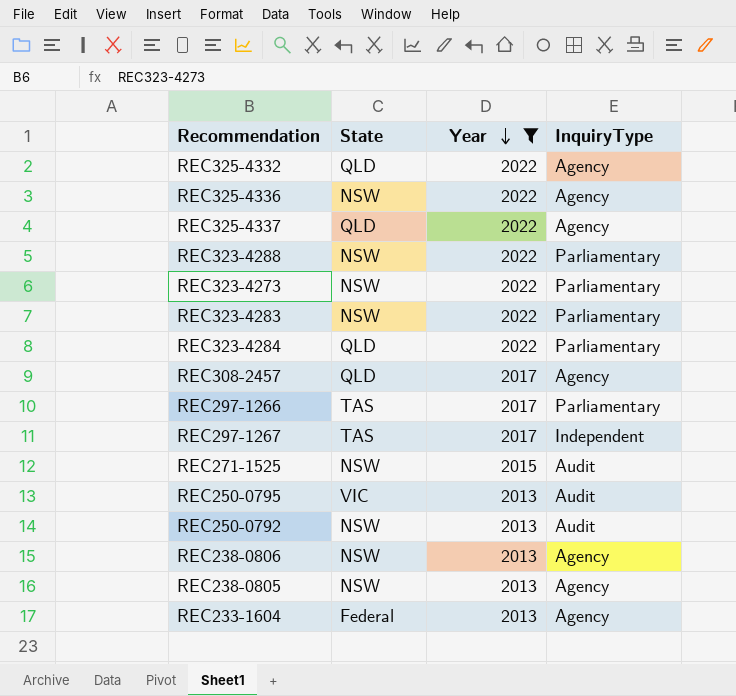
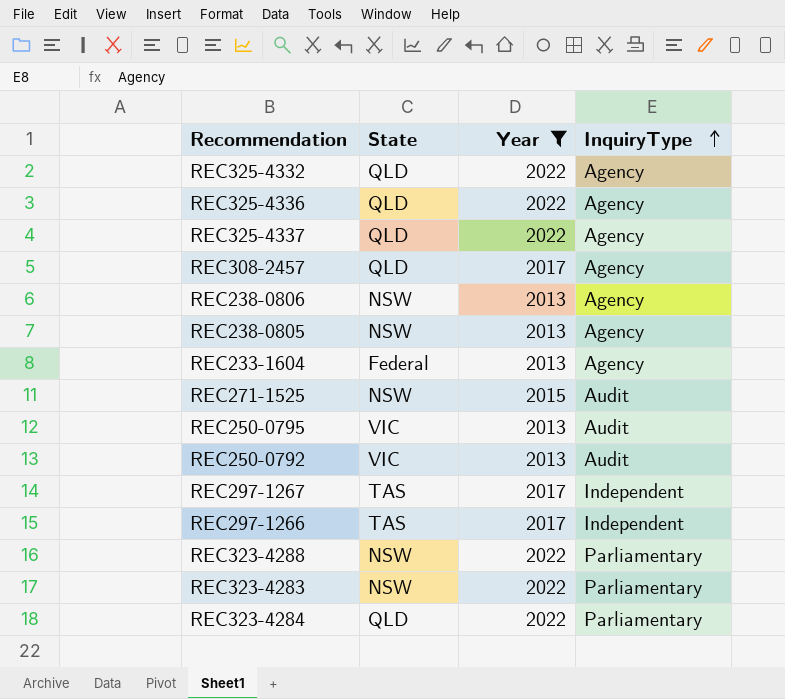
row order: Year descending -> InquiryType ascending
row REC323-4273: NSW | 2022 | Parliamentary -> none
REC325-4336 | State: NSW -> QLD
REC250-0792 | State: NSW -> VIC
REC297-1266 | InquiryType: Parliamentary -> Independent

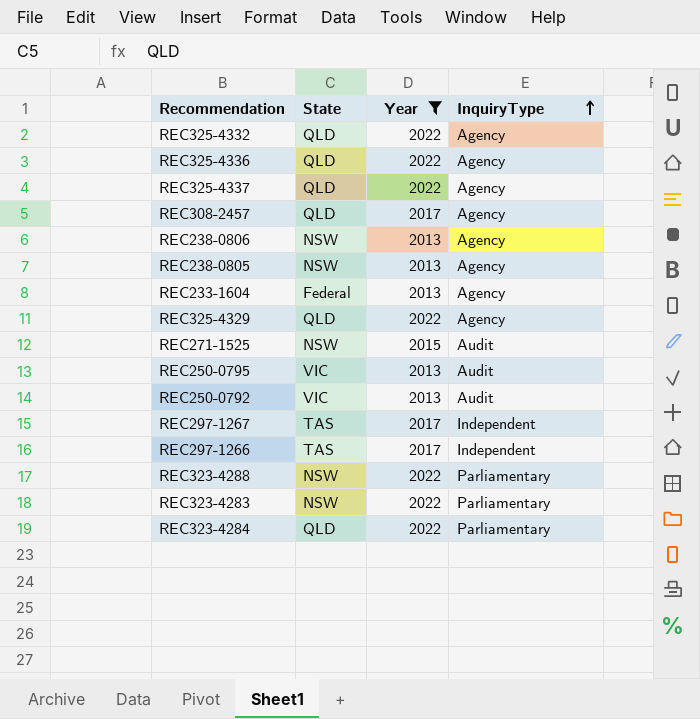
row REC325-4329: none -> QLD | 2022 | Agency

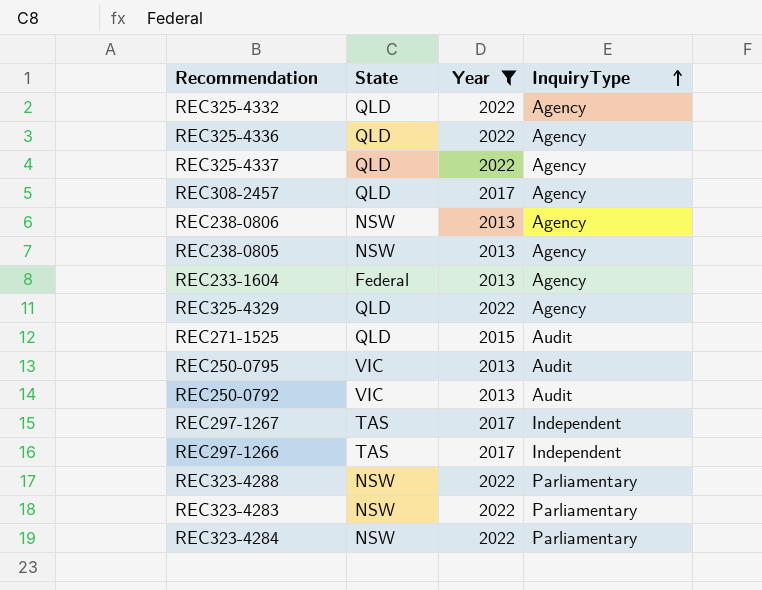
REC271-1525 | State: NSW -> QLD
REC323-4284 | State: QLD -> NSW

